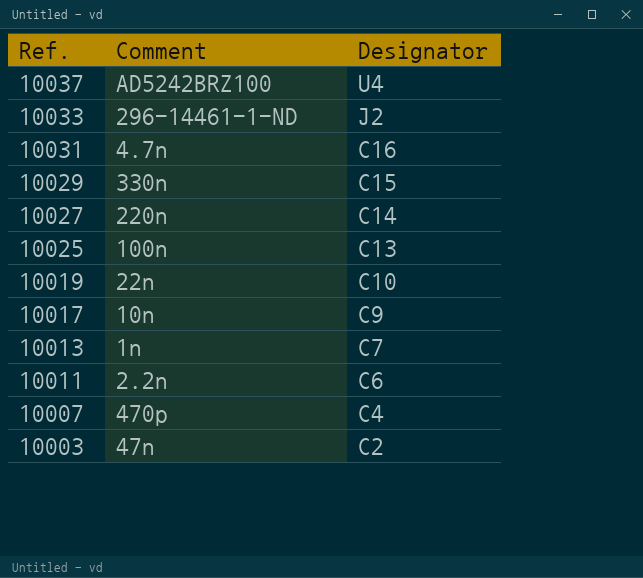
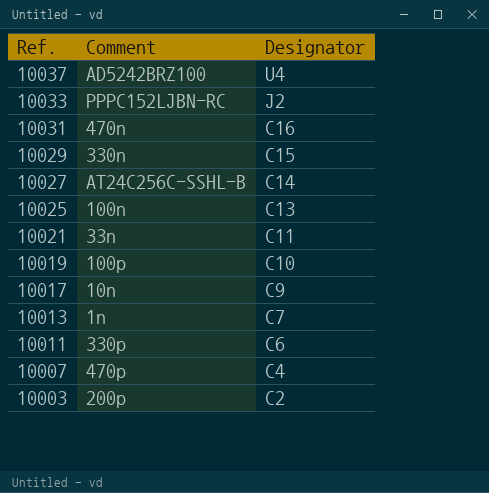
10033 | Comment: 296-14461-1-ND -> PPPC152LJBN-RC
10031 | Comment: 4.7n -> 470n
10027 | Comment: 220n -> AT24C256C-SSHL-B
row 10021: none -> 33n | C11
10019 | Comment: 22n -> 100p
10011 | Comment: 2.2n -> 330p
10003 | Comment: 47n -> 200p

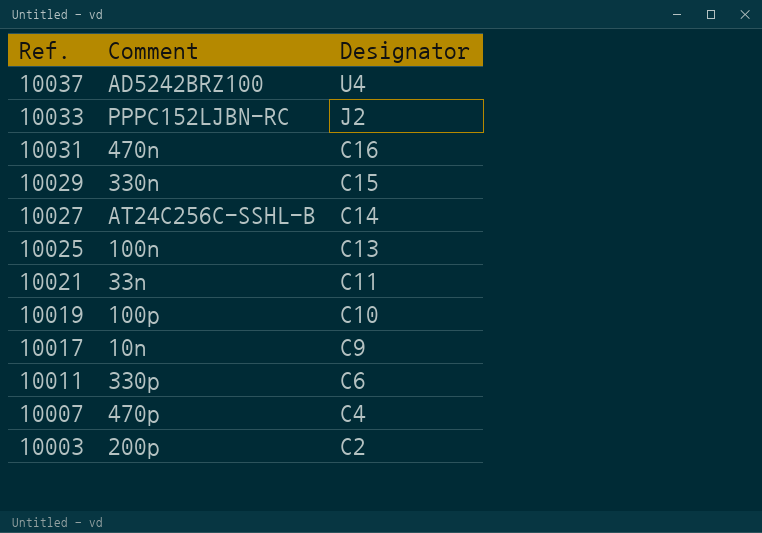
row 10013: 1n | C7 -> none

